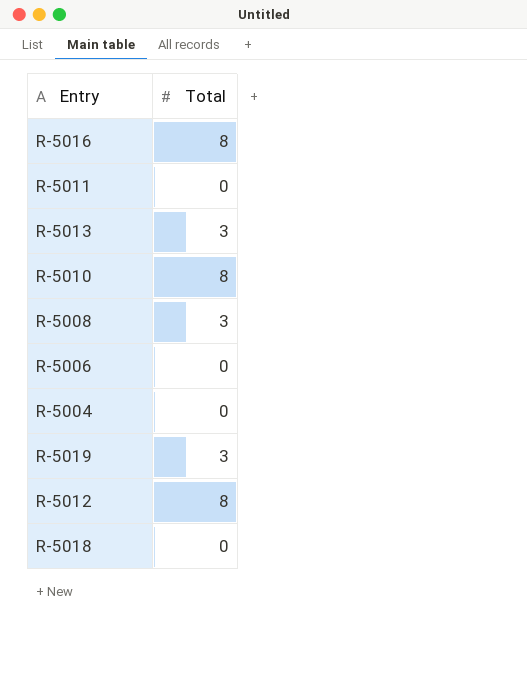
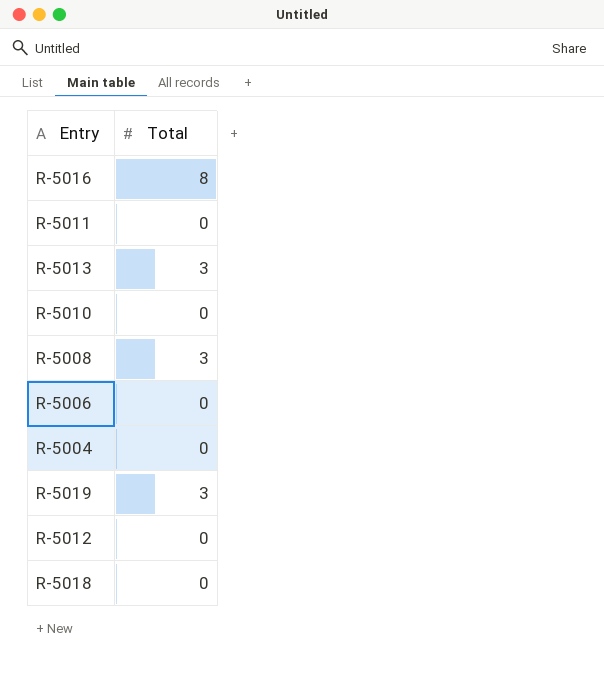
R-5010 | Total: 8 -> 0
R-5012 | Total: 8 -> 0

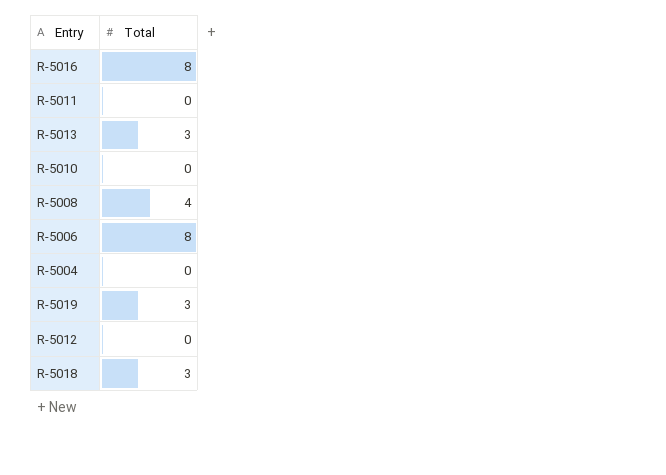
R-5008 | Total: 3 -> 4
R-5006 | Total: 0 -> 8
R-5018 | Total: 0 -> 3

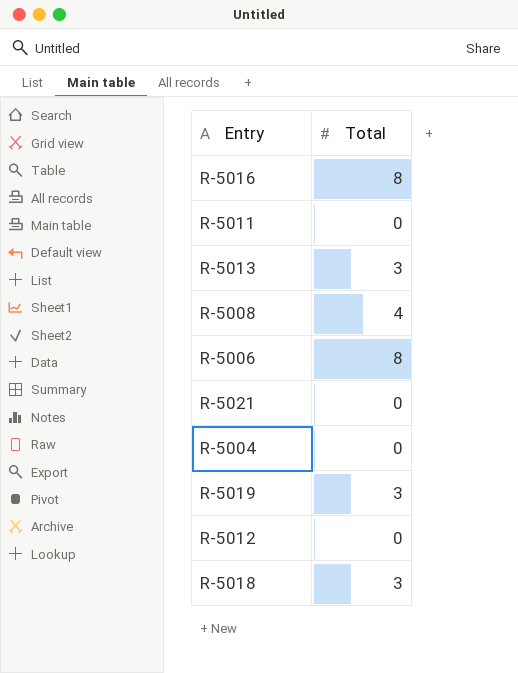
row R-5010: 0 -> none
row R-5021: none -> 0

